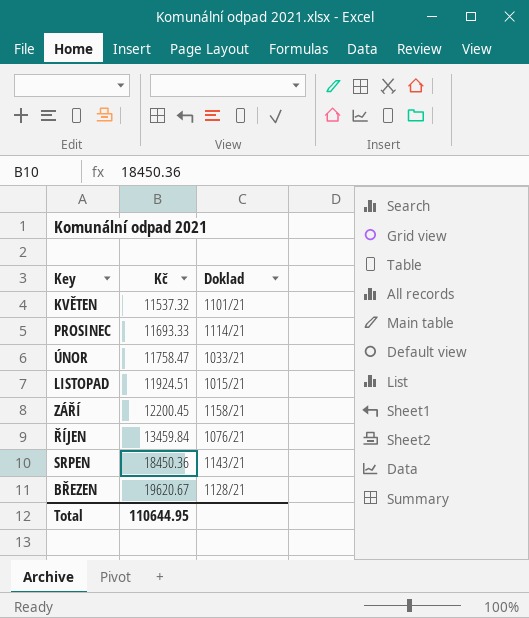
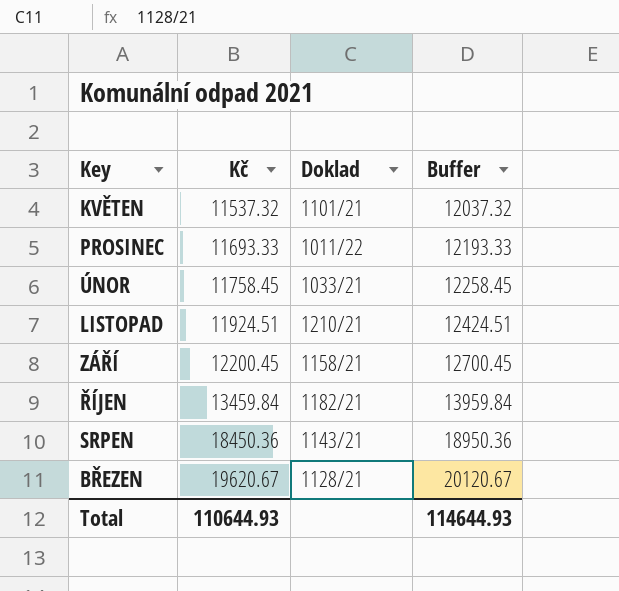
column Buffer | formula: none -> [Kč] + 500
PROSINEC | Doklad: 1114/21 -> 1011/22
ÚNOR | Kč: 11758.47 -> 11758.45
LISTOPAD | Doklad: 1015/21 -> 1210/21
ŘÍJEN | Doklad: 1076/21 -> 1182/21
Total | Kč: 110644.95 -> 110644.93

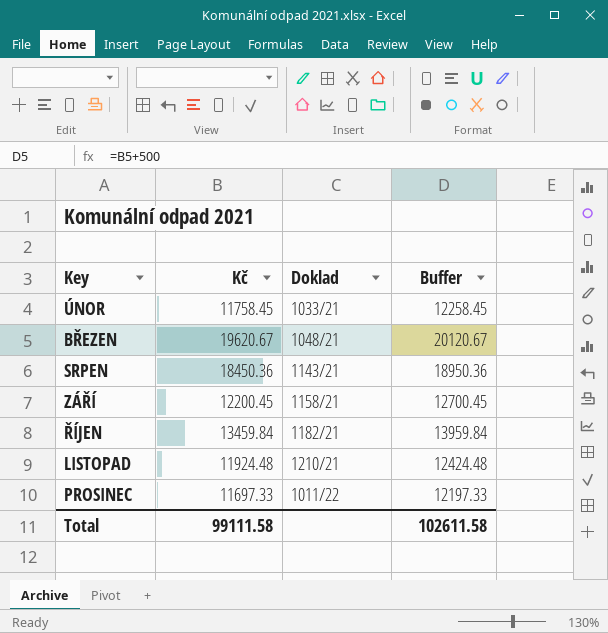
row order: Kč ascending -> Key ascending
row KVĚTEN: 11537.32 | 1101/21 | 12037.32 -> none
BŘEZEN | Doklad: 1128/21 -> 1048/21
LISTOPAD | Kč: 11924.51 -> 11924.48
LISTOPAD | Buffer: 12424.51 -> 12424.48
PROSINEC | Kč: 11693.33 -> 11697.33
PROSINEC | Buffer: 12193.33 -> 12197.33
Total | Kč: 110644.93 -> 99111.58
Total | Buffer: 114644.93 -> 102611.58

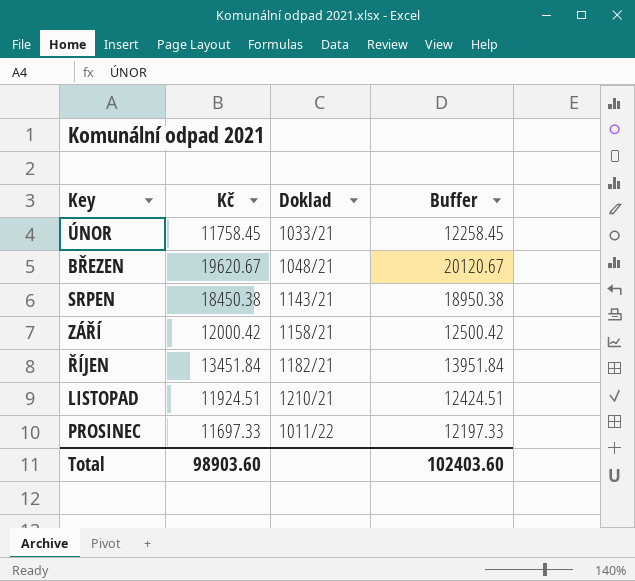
SRPEN | Kč: 18450.36 -> 18450.38
SRPEN | Buffer: 18950.36 -> 18950.38
ZÁŘÍ | Kč: 12200.45 -> 12000.42
ZÁŘÍ | Buffer: 12700.45 -> 12500.42
ŘÍJEN | Kč: 13459.84 -> 13451.84
ŘÍJEN | Buffer: 13959.84 -> 13951.84
LISTOPAD | Kč: 11924.48 -> 11924.51
LISTOPAD | Buffer: 12424.48 -> 12424.51
Total | Kč: 99111.58 -> 98903.60
Total | Buffer: 102611.58 -> 102403.60

